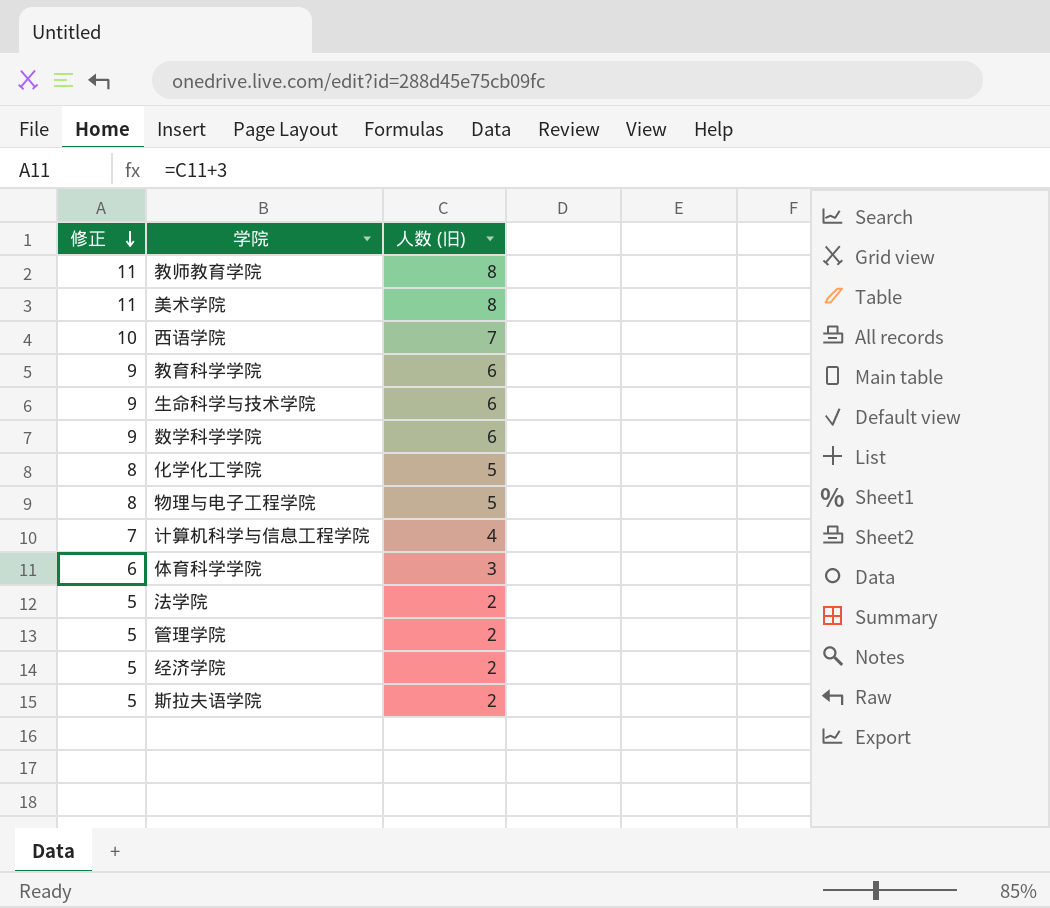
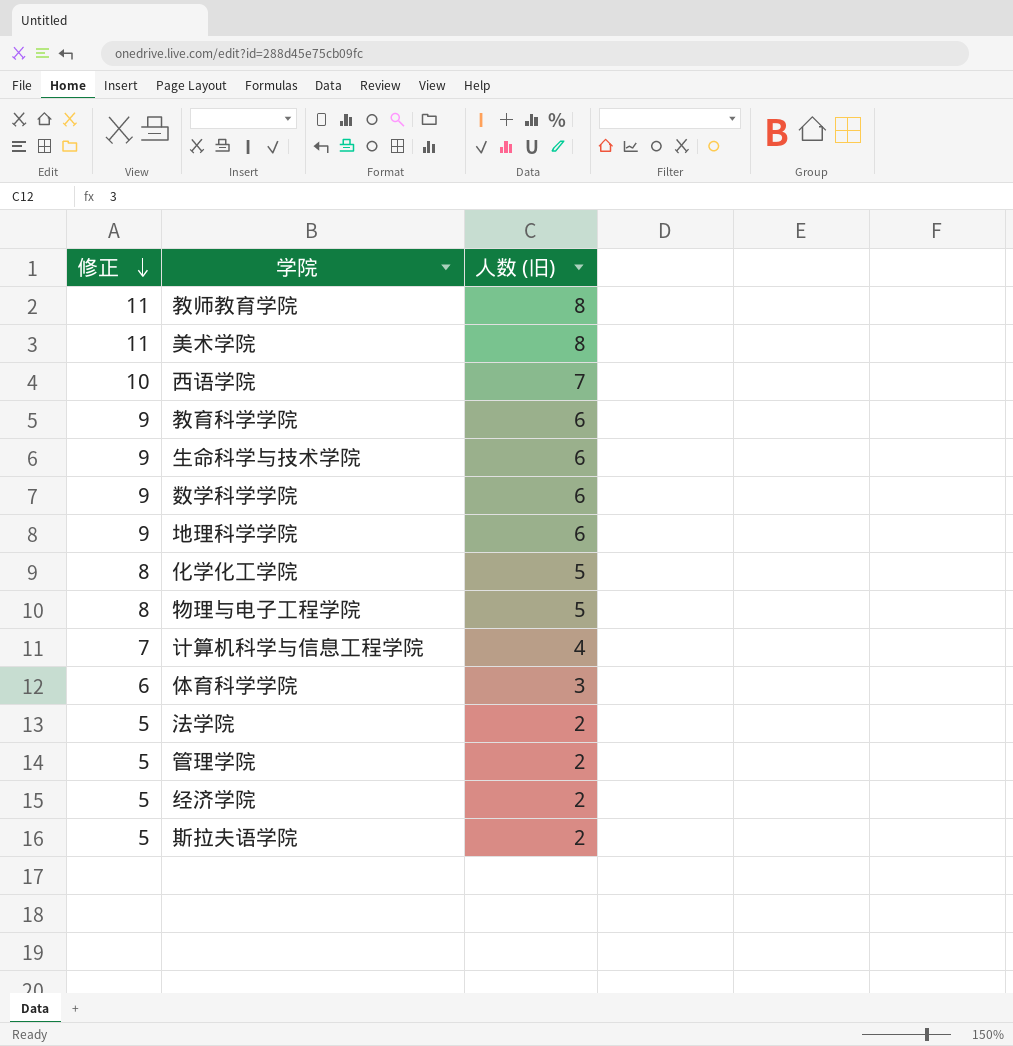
row 地理科学学院: none -> 9 | 6

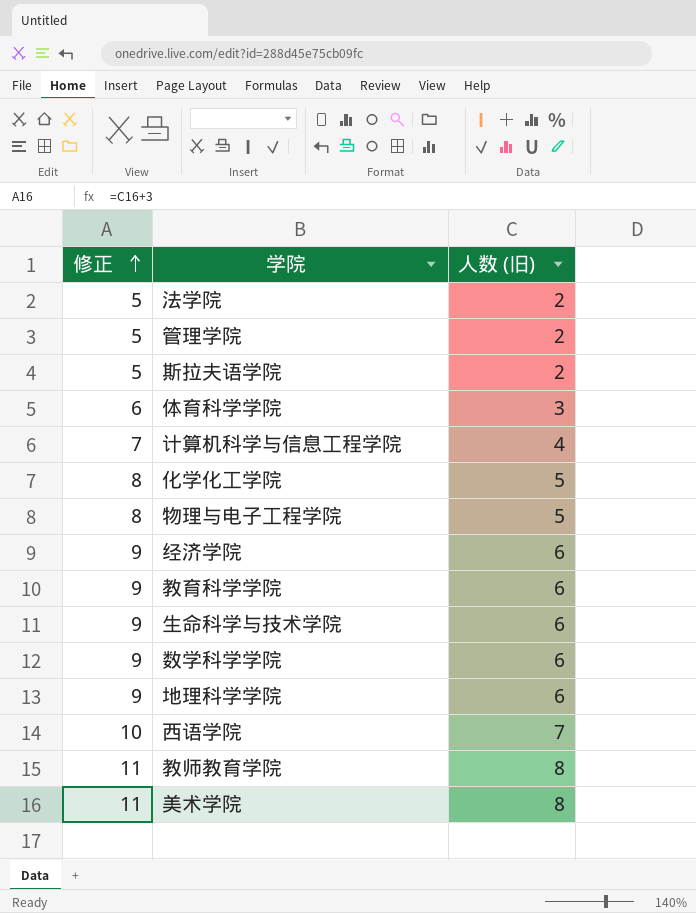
row order: 修正 descending -> 修正 ascending
经济学院 | 修正: 5 -> 9
经济学院 | 人数 (旧): 2 -> 6

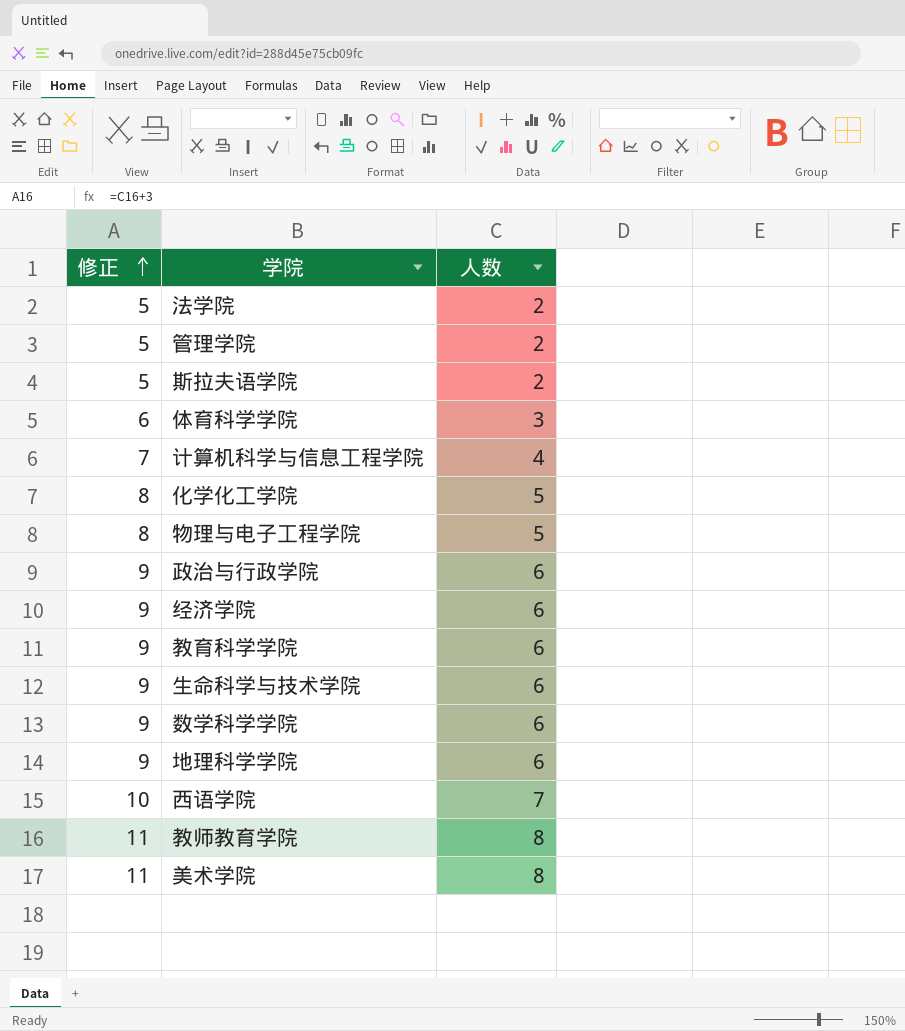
column name: 人数 (旧) -> 人数
row 政治与行政学院: none -> 9 | 6

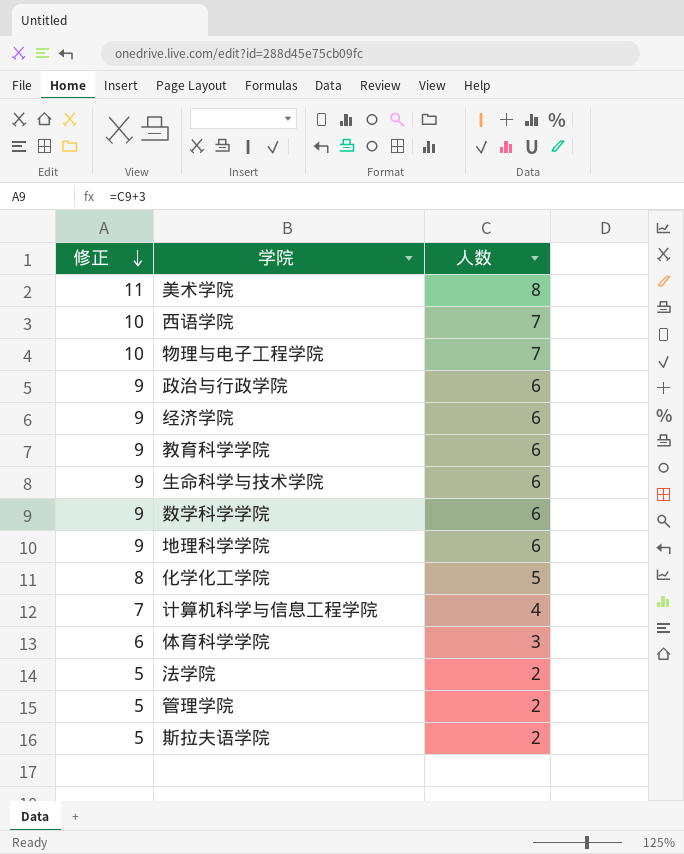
row order: 修正 ascending -> 修正 descending
row 教师教育学院: 11 | 8 -> none
物理与电子工程学院 | 修正: 8 -> 10
物理与电子工程学院 | 人数: 5 -> 7

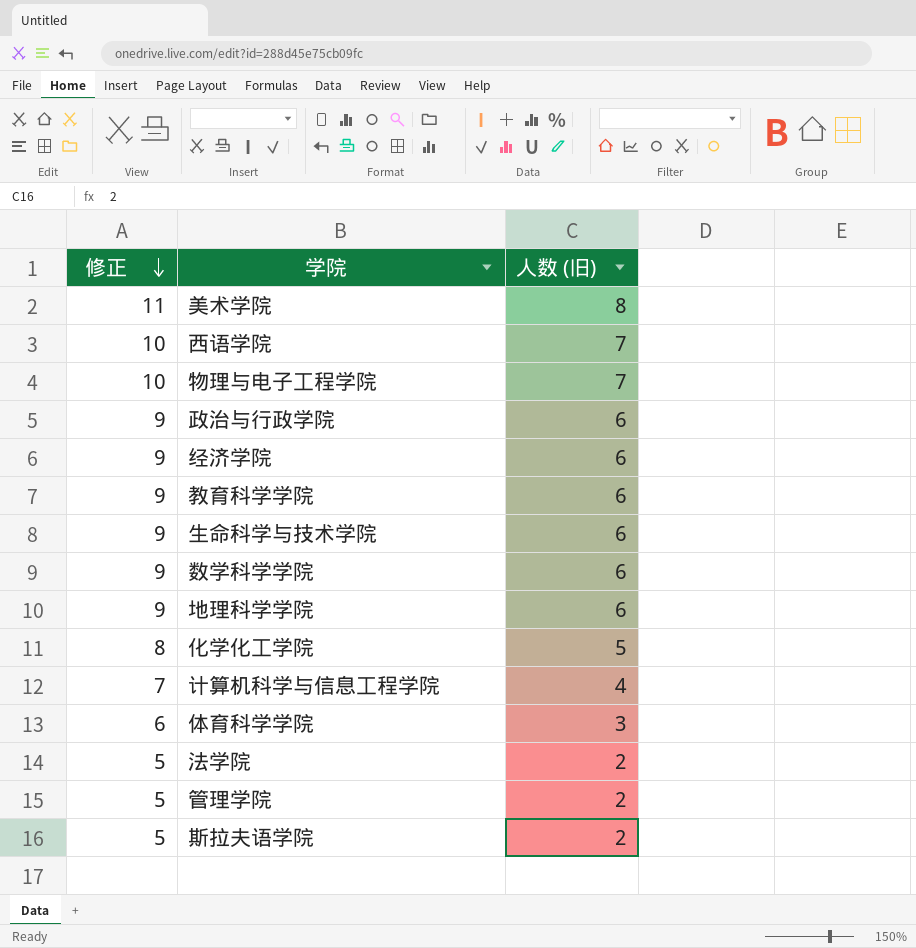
column name: 人数 -> 人数 (旧)

